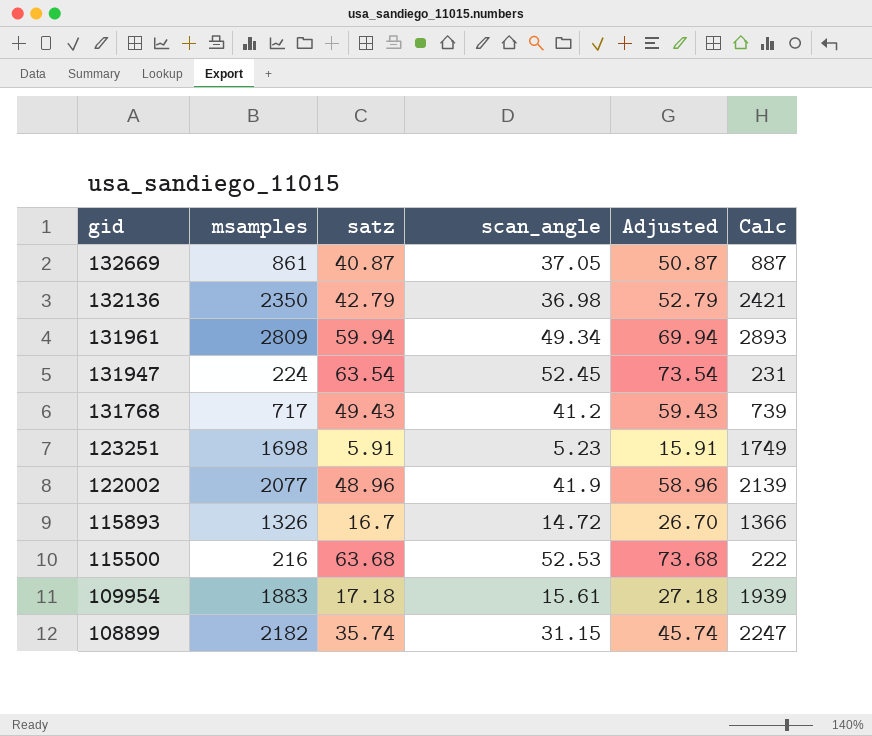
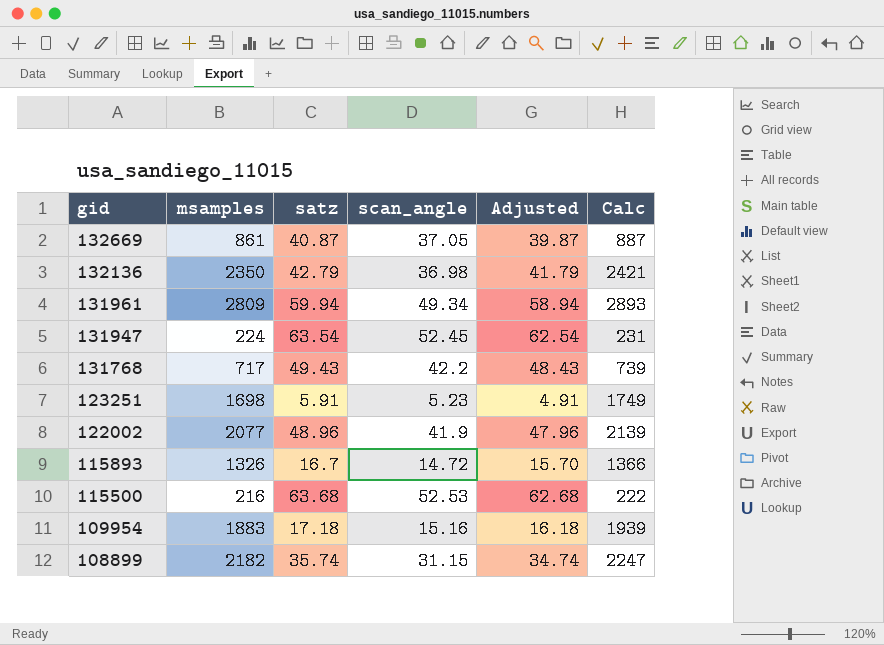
column Adjusted | formula: [satz] + 10 -> [satz] - 1
131768 | scan_angle: 41.2 -> 42.2
109954 | scan_angle: 15.61 -> 15.16

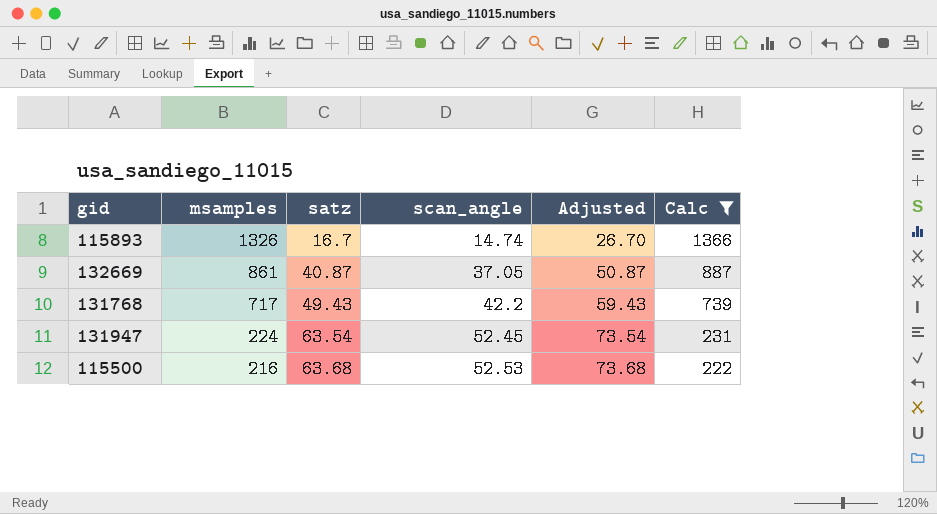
filter: none -> Calc <= 1366
row order: gid descending -> msamples descending
column Adjusted | formula: [satz] - 1 -> [satz] + 10
115893 | scan_angle: 14.72 -> 14.74

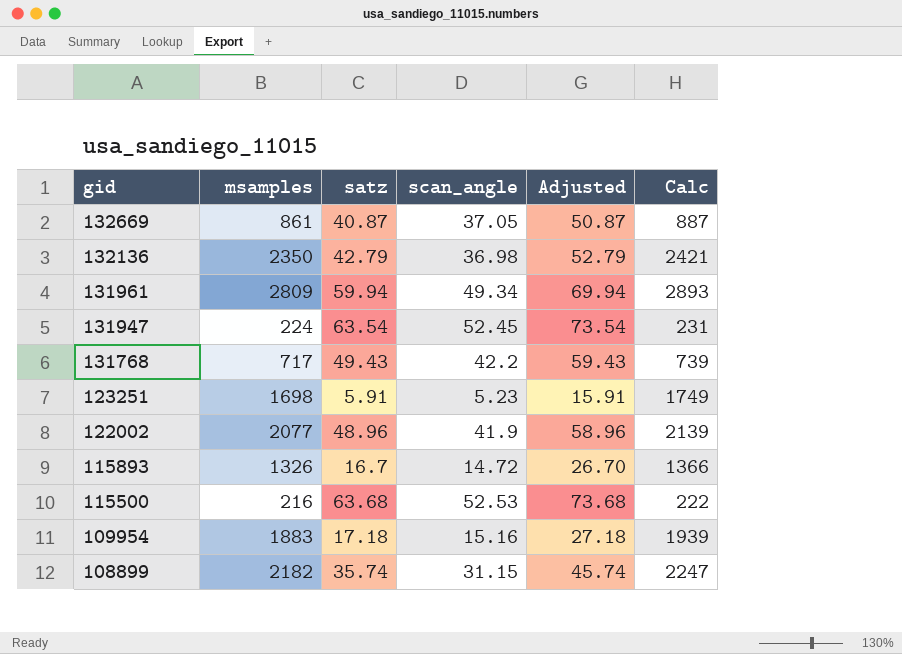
filter: Calc <= 1366 -> none
row order: msamples descending -> gid descending
115893 | scan_angle: 14.74 -> 14.72

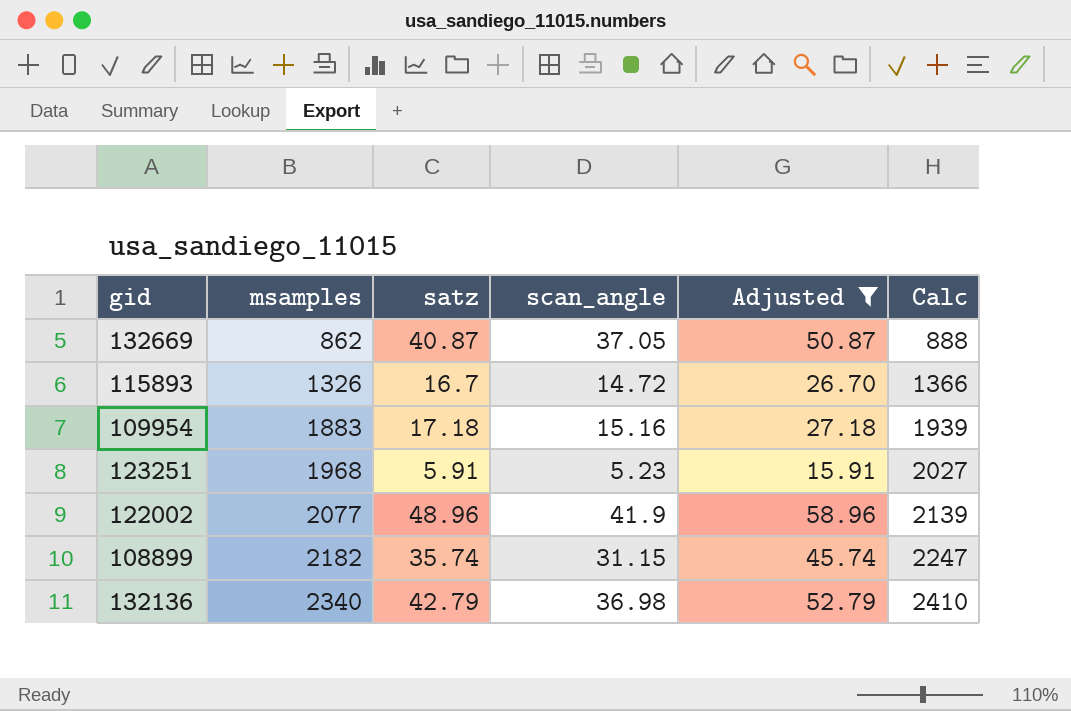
filter: none -> Adjusted <= 58.96
row order: gid descending -> msamples ascending
132669 | msamples: 861 -> 862
132669 | Calc: 887 -> 888
123251 | msamples: 1698 -> 1968
123251 | Calc: 1749 -> 2027
132136 | msamples: 2350 -> 2340
132136 | Calc: 2421 -> 2410

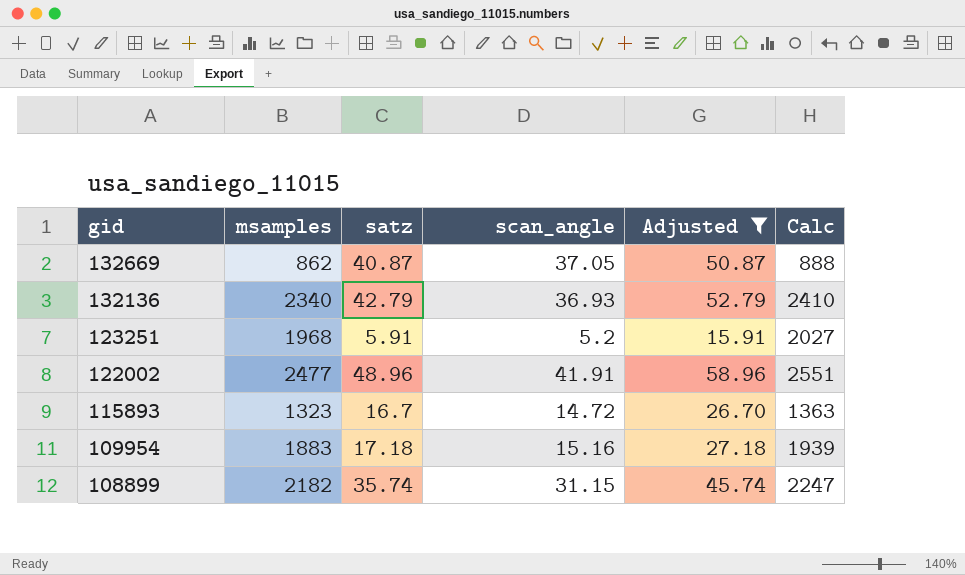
row order: msamples ascending -> gid descending
132136 | scan_angle: 36.98 -> 36.93
123251 | scan_angle: 5.23 -> 5.2
122002 | msamples: 2077 -> 2477
122002 | scan_angle: 41.9 -> 41.91
122002 | Calc: 2139 -> 2551
115893 | msamples: 1326 -> 1323
115893 | Calc: 1366 -> 1363

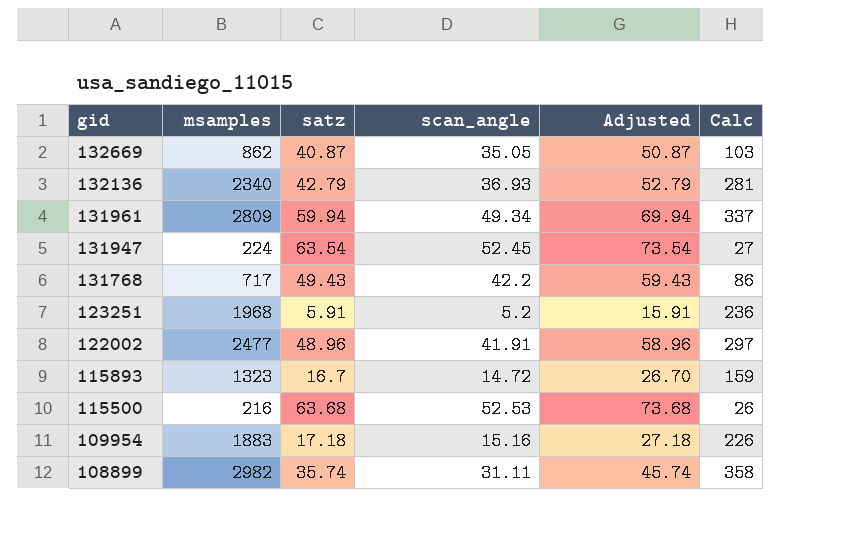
filter: Adjusted <= 58.96 -> none
column Calc | formula: [msamples] * 1.03 -> [msamples] * 0.12
132669 | scan_angle: 37.05 -> 35.05
108899 | msamples: 2182 -> 2982
108899 | scan_angle: 31.15 -> 31.11

